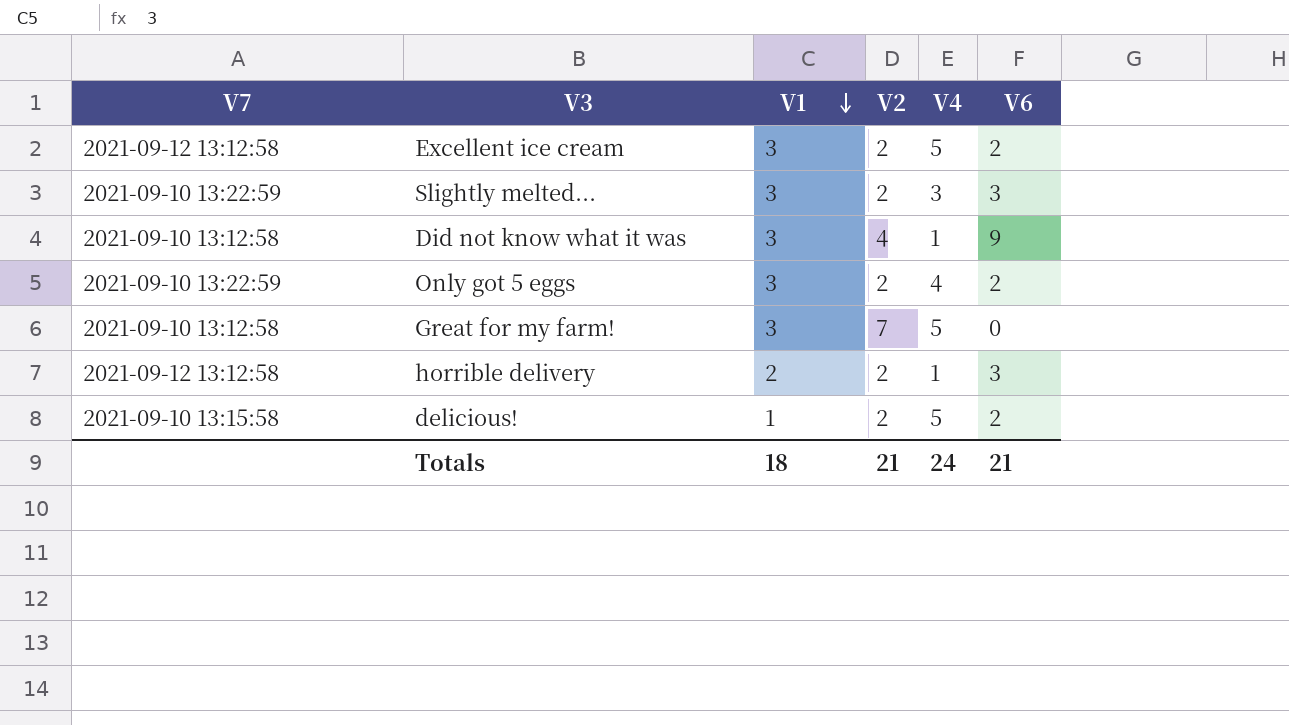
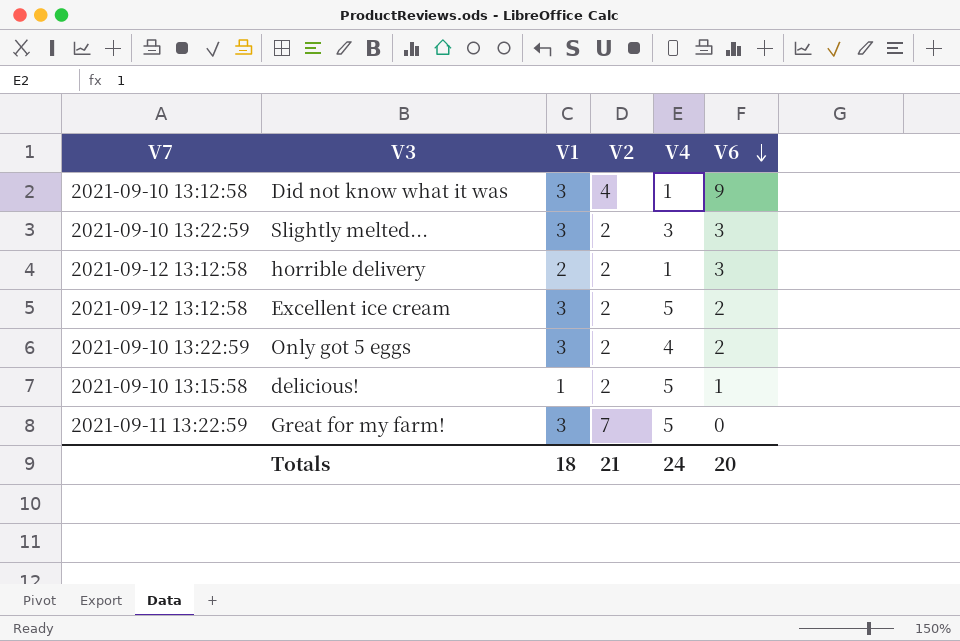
row order: V1 descending -> V6 descending
delicious! | V6: 2 -> 1
Great for my farm! | V7: 2021-09-10 13:12:58 -> 2021-09-11 13:22:59
Totals | V6: 21 -> 20

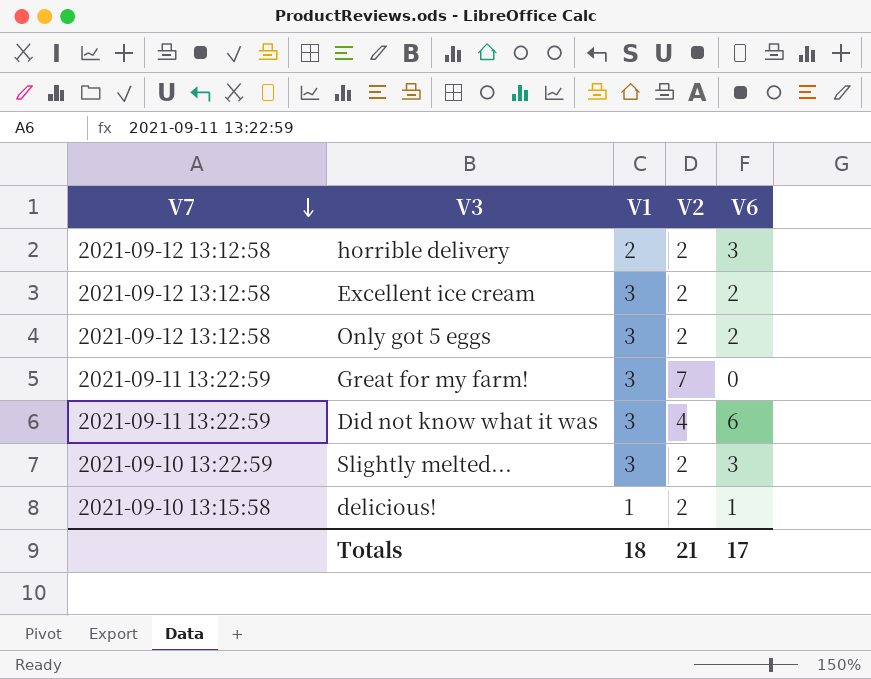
row order: V6 descending -> V7 descending
column V4 | position: 5 -> none
Only got 5 eggs | V7: 2021-09-10 13:22:59 -> 2021-09-12 13:12:58
Did not know what it was | V7: 2021-09-10 13:12:58 -> 2021-09-11 13:22:59
Did not know what it was | V6: 9 -> 6
Totals | V6: 20 -> 17

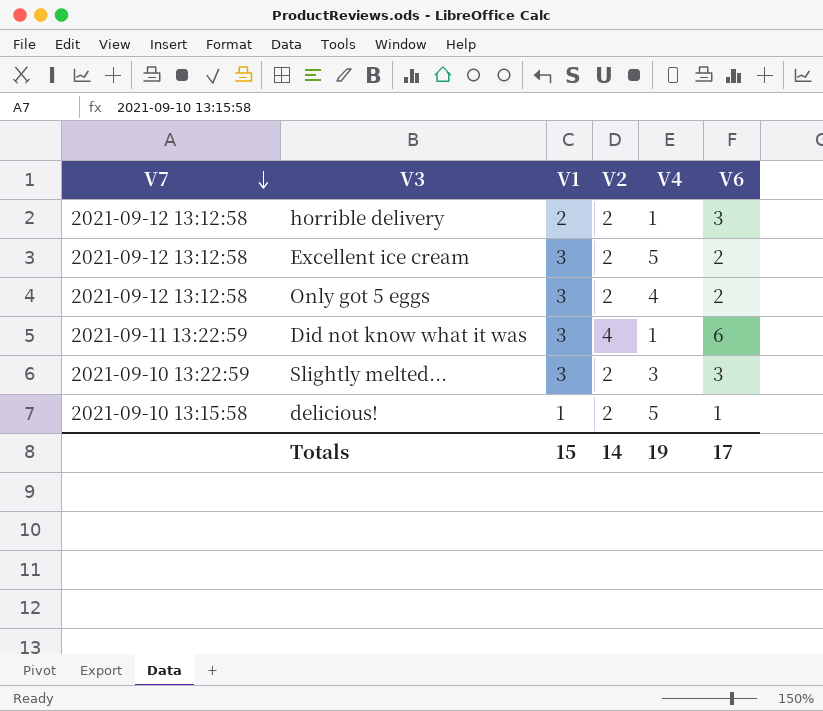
column V4 | position: none -> 5
row Great for my farm!: 2021-09-11 13:22:59 | 3 | 7 | 0 -> none
Totals | V1: 18 -> 15
Totals | V2: 21 -> 14

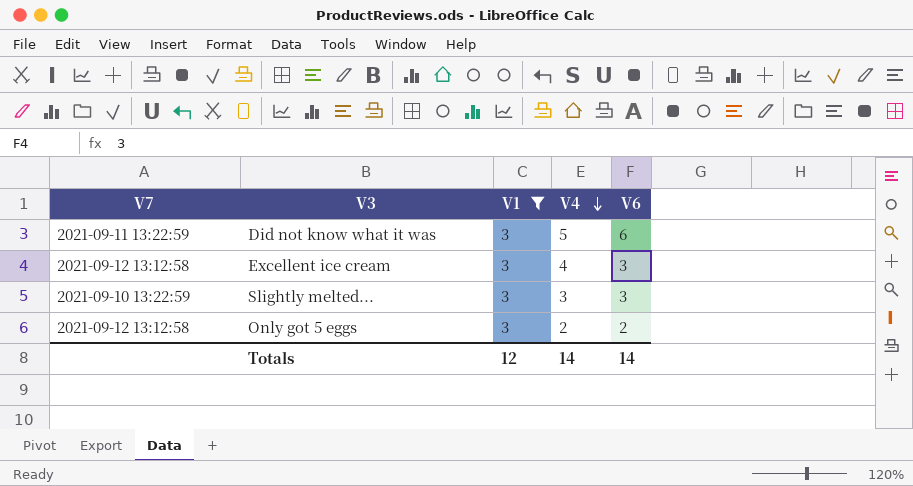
filter: none -> V1 = 3
row order: V7 descending -> V4 descending
column V2 | position: 4 -> none
Did not know what it was | V4: 1 -> 5
Excellent ice cream | V4: 5 -> 4
Excellent ice cream | V6: 2 -> 3
Only got 5 eggs | V4: 4 -> 2
Totals | V1: 15 -> 12
Totals | V4: 19 -> 14
Totals | V6: 17 -> 14

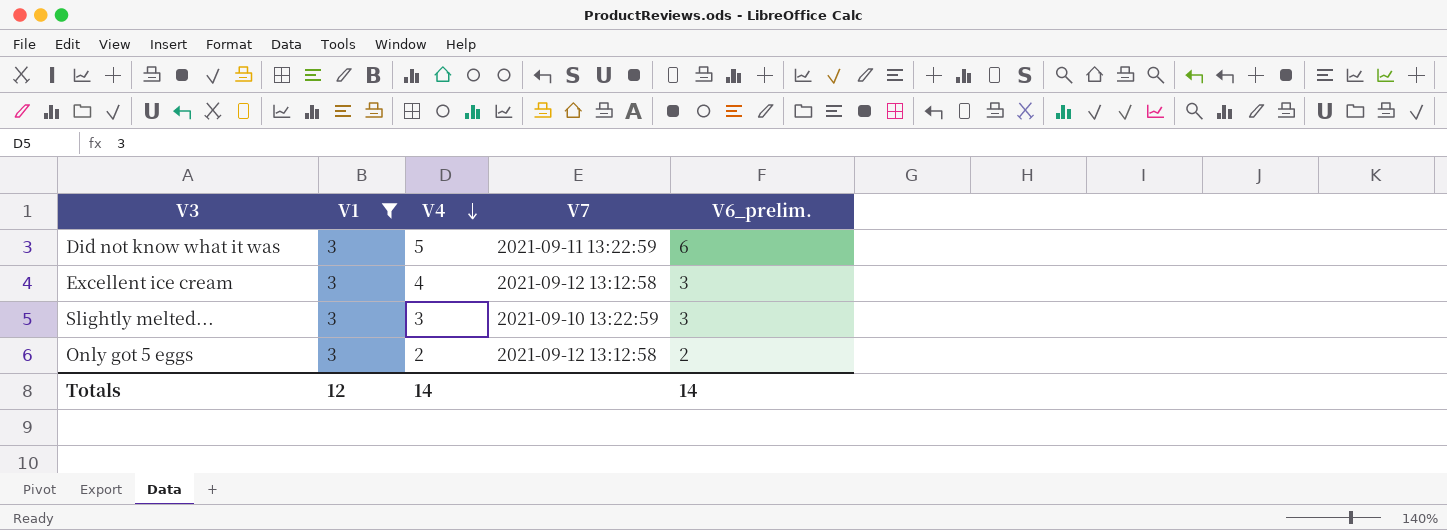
column V7 | position: 1 -> 4
column name: V6 -> V6_prelim.

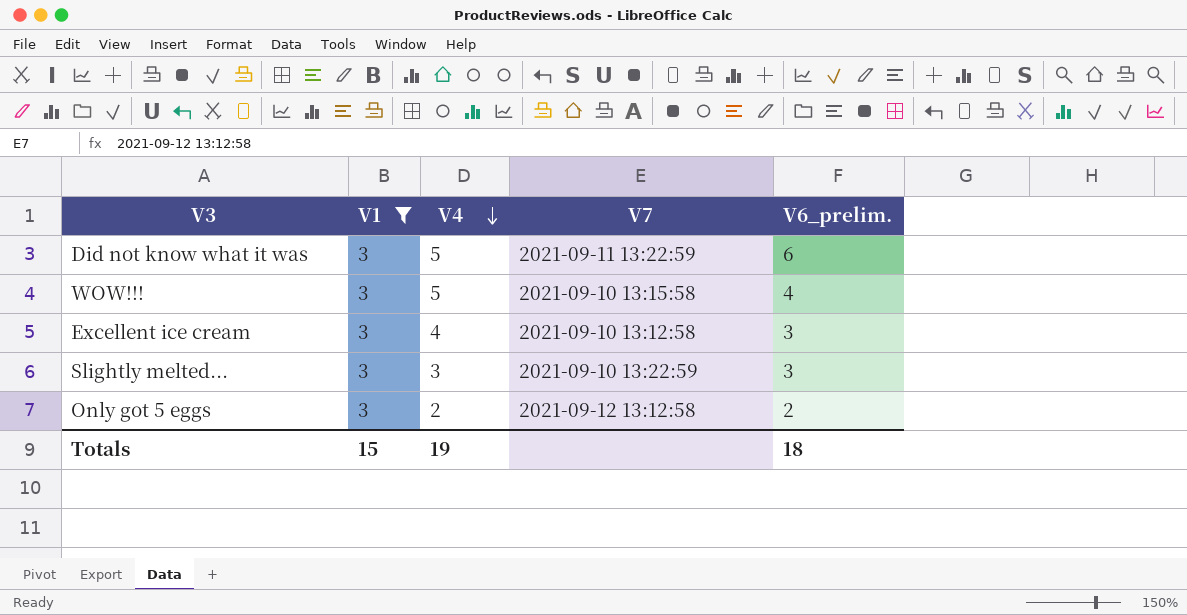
row WOW!!!: none -> 3 | 5 | 2021-09-10 13:15:58 | 4
Excellent ice cream | V7: 2021-09-12 13:12:58 -> 2021-09-10 13:12:58
Totals | V1: 12 -> 15
Totals | V4: 14 -> 19
Totals | V6_prelim.: 14 -> 18

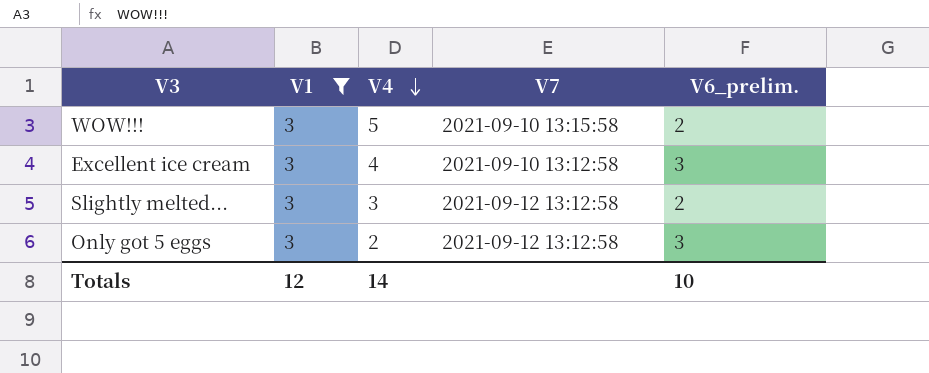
row Did not know what it was: 3 | 5 | 2021-09-11 13:22:59 | 6 -> none
WOW!!! | V6_prelim.: 4 -> 2
Slightly melted... | V7: 2021-09-10 13:22:59 -> 2021-09-12 13:12:58
Slightly melted... | V6_prelim.: 3 -> 2
Only got 5 eggs | V6_prelim.: 2 -> 3
Totals | V1: 15 -> 12
Totals | V4: 19 -> 14
Totals | V6_prelim.: 18 -> 10

